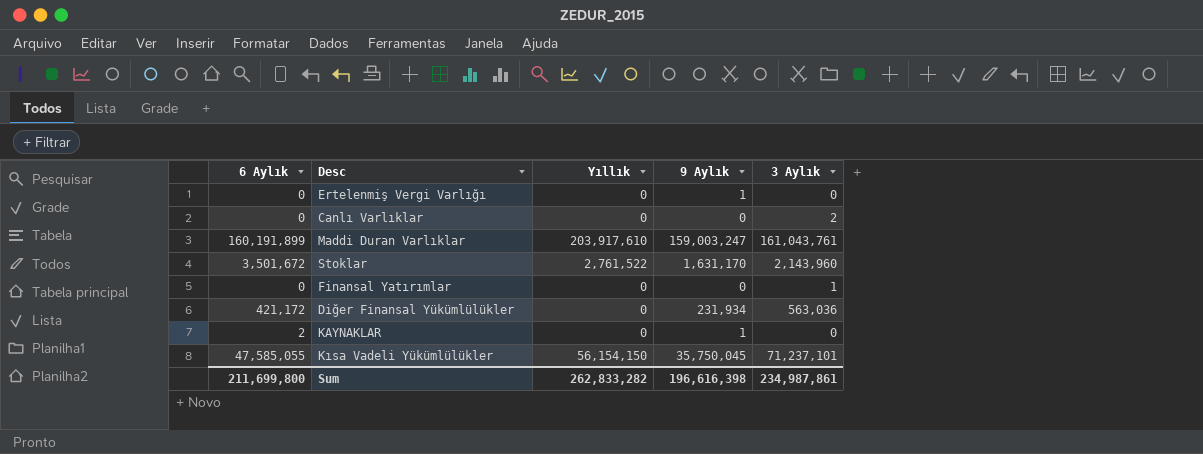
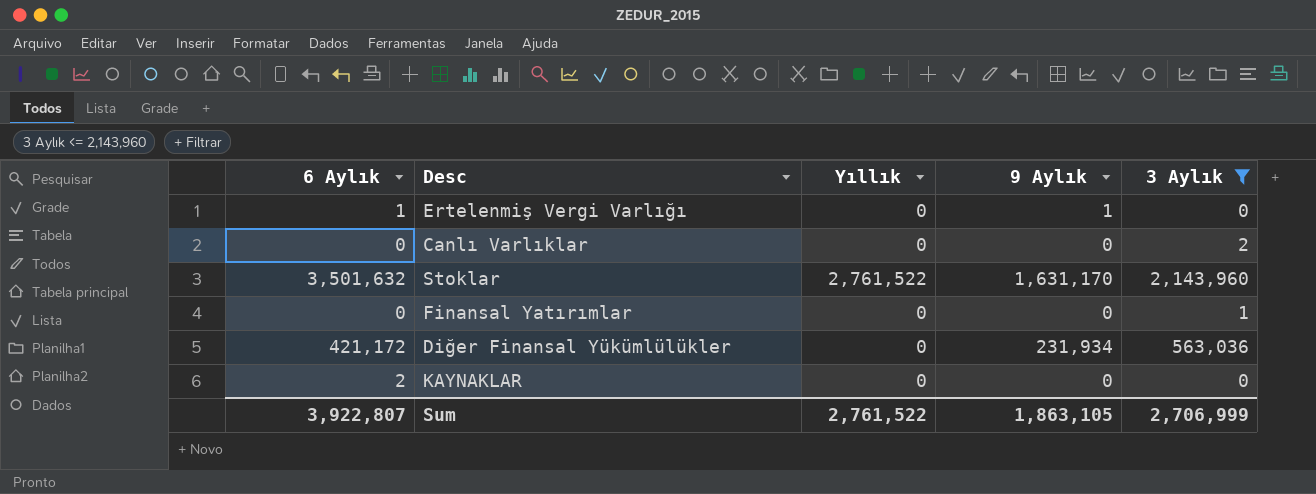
filter: none -> 3 Aylık <= 2,143,960
Ertelenmiş Vergi Varlığı | 6 Aylık: 0 -> 1
Stoklar | 6 Aylık: 3,501,672 -> 3,501,632
KAYNAKLAR | 9 Aylık: 1 -> 0
Sum | 6 Aylık: 211,699,800 -> 3,922,807
Sum | Yıllık: 262,833,282 -> 2,761,522
Sum | 9 Aylık: 196,616,398 -> 1,863,105
Sum | 3 Aylık: 234,987,861 -> 2,706,999

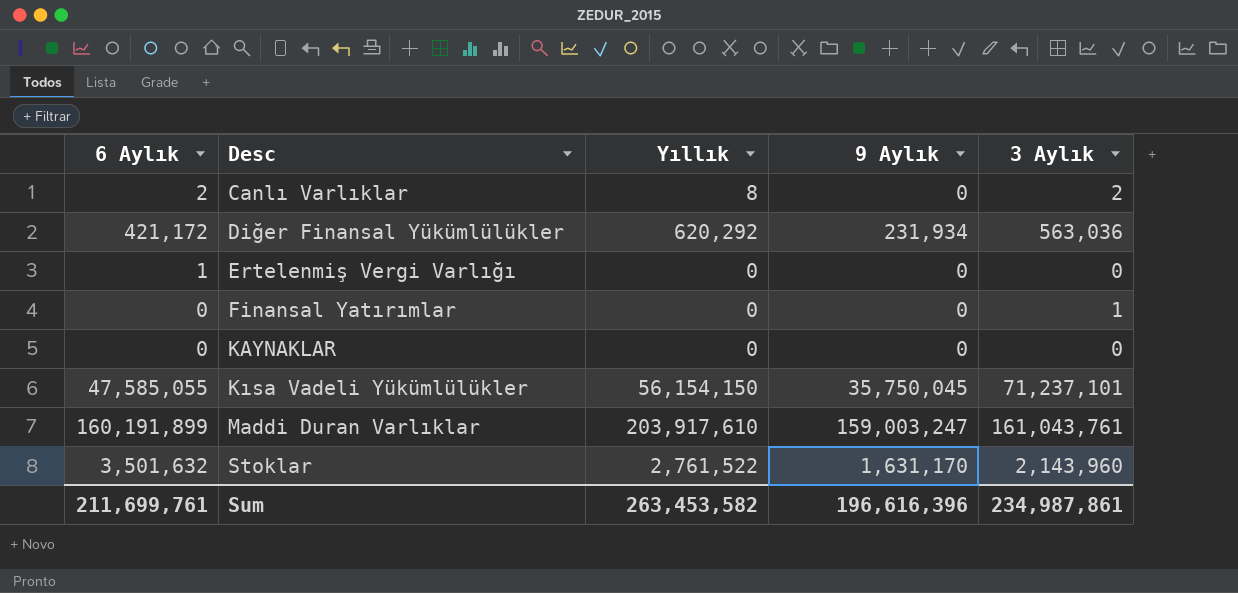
filter: 3 Aylık <= 2,143,960 -> none
row order: none -> Desc ascending
Canlı Varlıklar | 6 Aylık: 0 -> 2
Canlı Varlıklar | Yıllık: 0 -> 8
Diğer Finansal Yükümlülükler | Yıllık: 0 -> 620,292
Ertelenmiş Vergi Varlığı | 9 Aylık: 1 -> 0
KAYNAKLAR | 6 Aylık: 2 -> 0
Sum | 6 Aylık: 3,922,807 -> 211,699,761
Sum | Yıllık: 2,761,522 -> 263,453,582
Sum | 9 Aylık: 1,863,105 -> 196,616,396
Sum | 3 Aylık: 2,706,999 -> 234,987,861

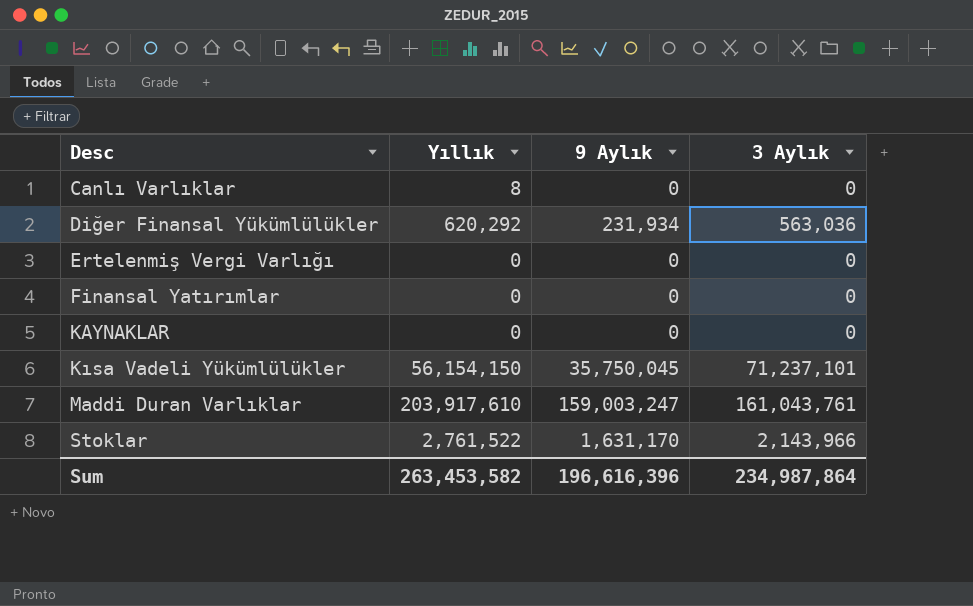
column 6 Aylık | position: 1 -> none
Canlı Varlıklar | 3 Aylık: 2 -> 0
Finansal Yatırımlar | 3 Aylık: 1 -> 0
Stoklar | 3 Aylık: 2,143,960 -> 2,143,966
Sum | 3 Aylık: 234,987,861 -> 234,987,864

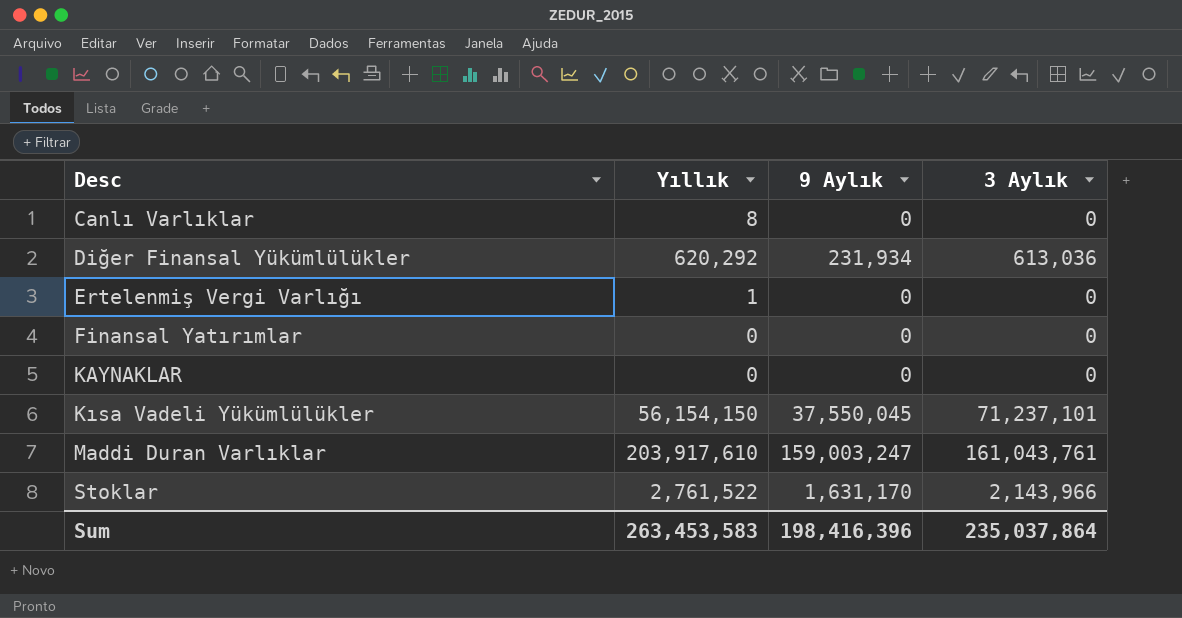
Diğer Finansal Yükümlülükler | 3 Aylık: 563,036 -> 613,036
Ertelenmiş Vergi Varlığı | Yıllık: 0 -> 1
Kısa Vadeli Yükümlülükler | 9 Aylık: 35,750,045 -> 37,550,045
Sum | Yıllık: 263,453,582 -> 263,453,583
Sum | 9 Aylık: 196,616,396 -> 198,416,396
Sum | 3 Aylık: 234,987,864 -> 235,037,864

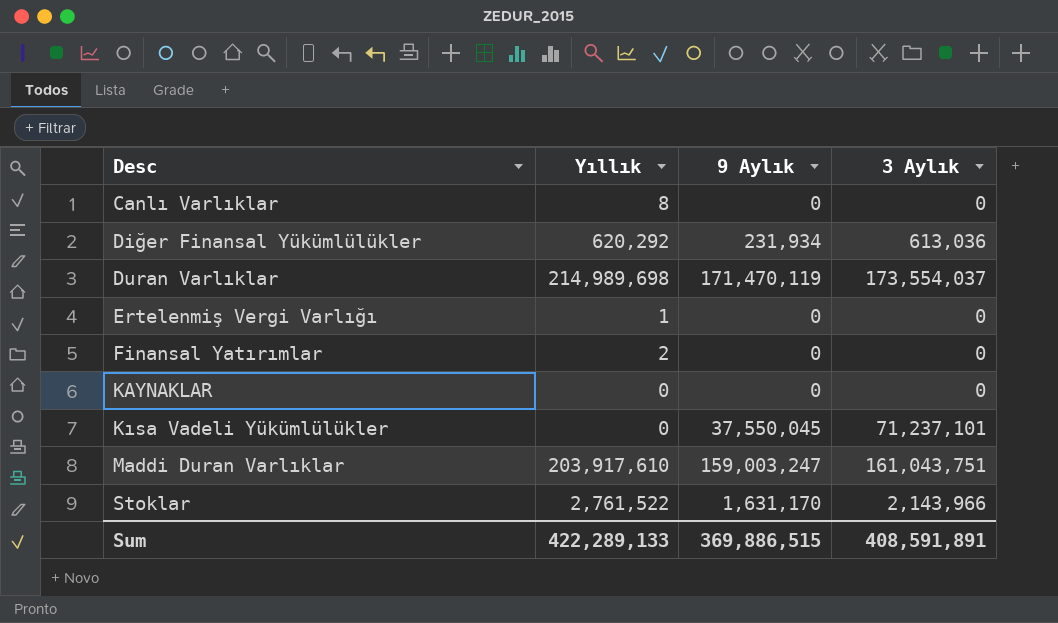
row Duran Varlıklar: none -> 214,989,698 | 171,470,119 | 173,554,037
Finansal Yatırımlar | Yıllık: 0 -> 2
Kısa Vadeli Yükümlülükler | Yıllık: 56,154,150 -> 0
Maddi Duran Varlıklar | 3 Aylık: 161,043,761 -> 161,043,751
Sum | Yıllık: 263,453,583 -> 422,289,133
Sum | 9 Aylık: 198,416,396 -> 369,886,515
Sum | 3 Aylık: 235,037,864 -> 408,591,891

